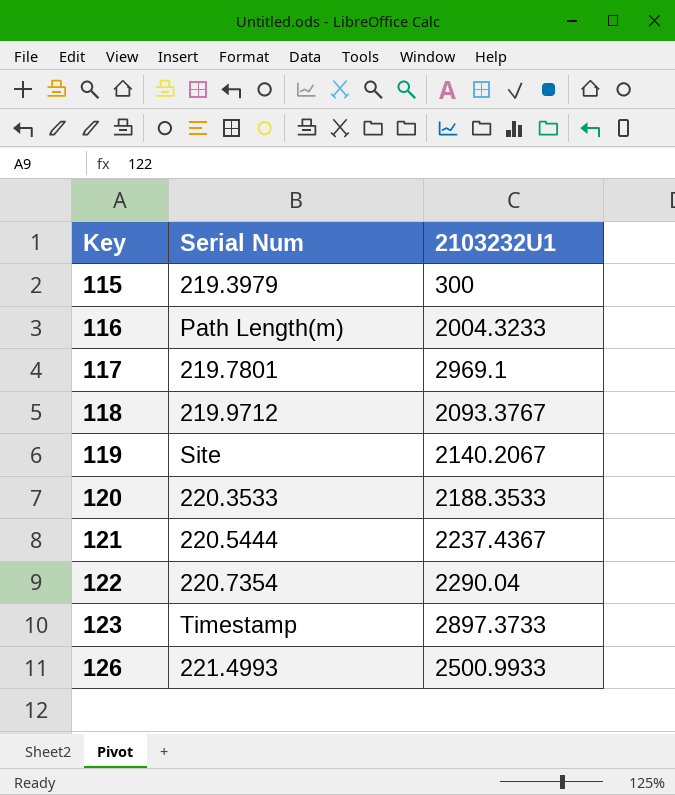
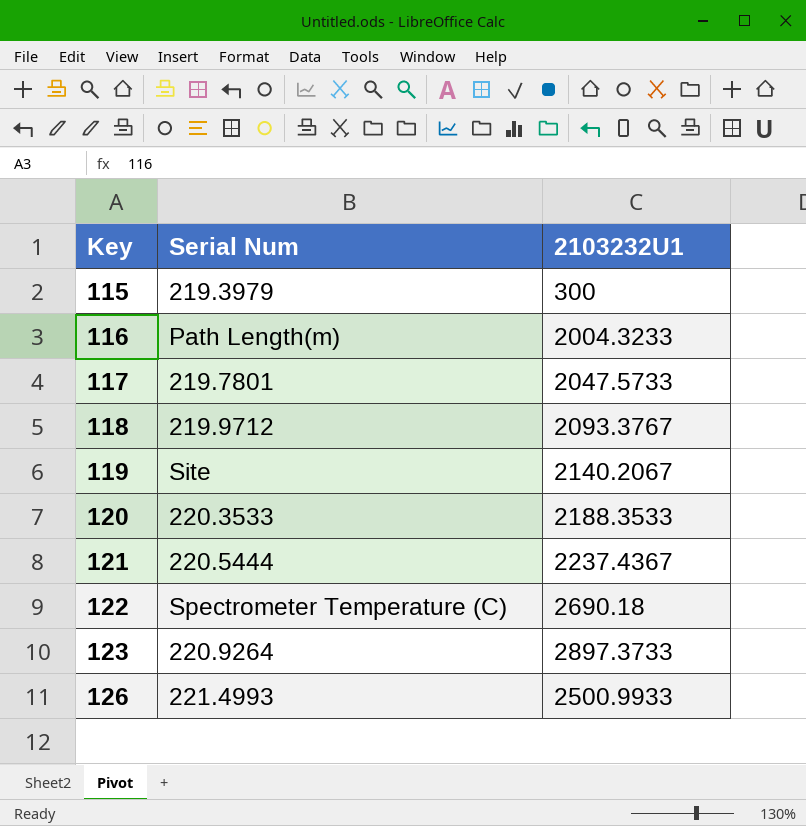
117 | 2103232U1: 2969.1 -> 2047.5733
122 | Serial Num: 220.7354 -> Spectrometer Temperature (C)
122 | 2103232U1: 2290.04 -> 2690.18
123 | Serial Num: Timestamp -> 220.9264

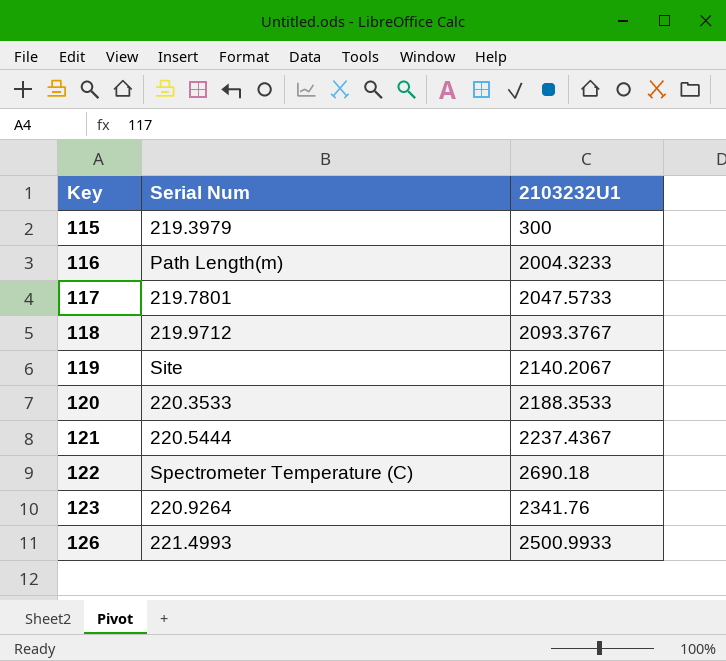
123 | 2103232U1: 2897.3733 -> 2341.76

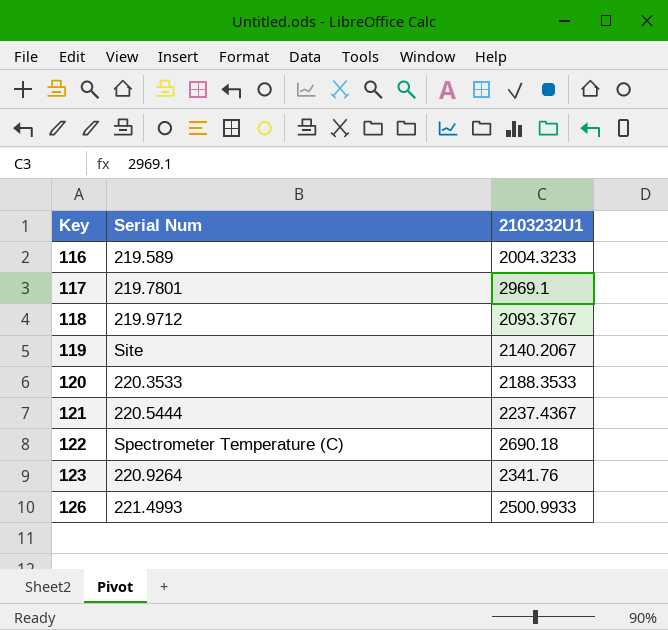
row 115: 219.3979 | 300 -> none
116 | Serial Num: Path Length(m) -> 219.589
117 | 2103232U1: 2047.5733 -> 2969.1

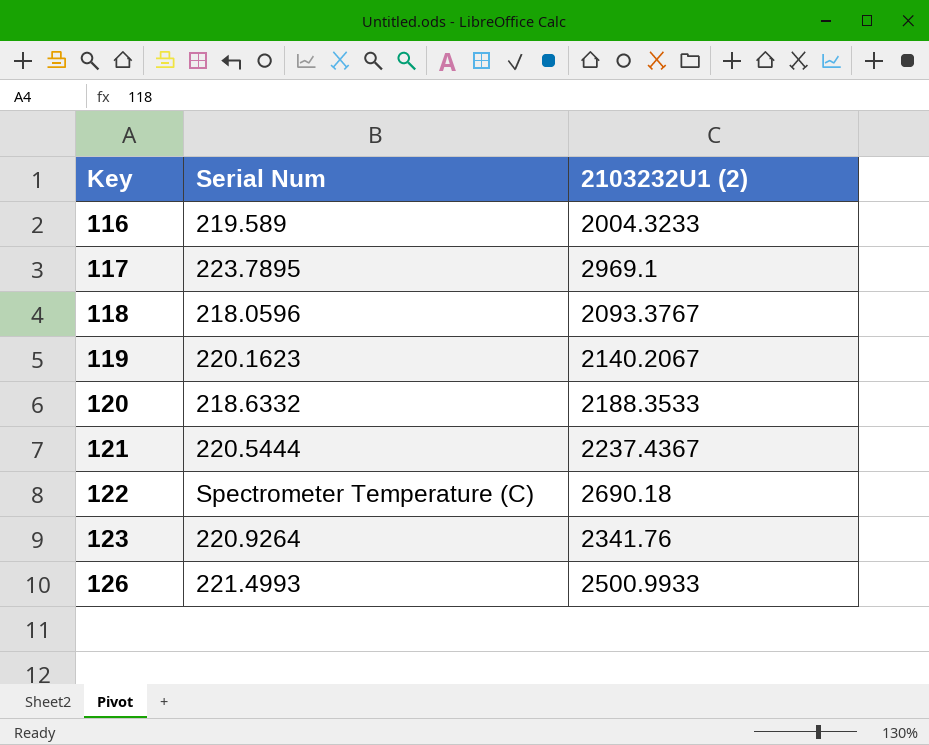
column name: 2103232U1 -> 2103232U1 (2)
117 | Serial Num: 219.7801 -> 223.7895
118 | Serial Num: 219.9712 -> 218.0596
119 | Serial Num: Site -> 220.1623
120 | Serial Num: 220.3533 -> 218.6332

